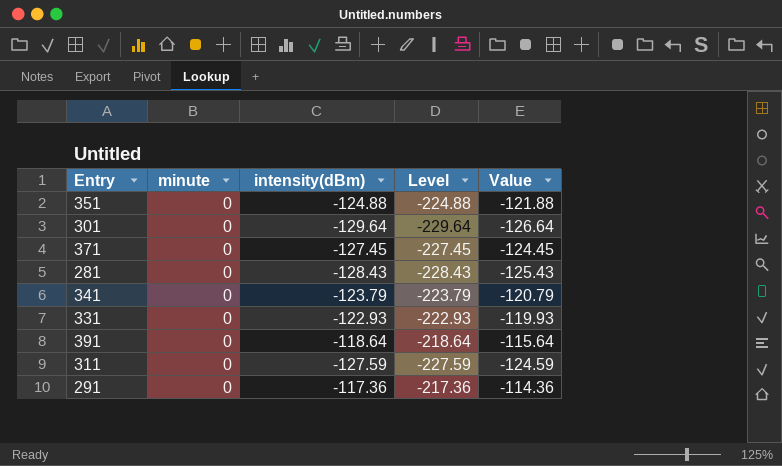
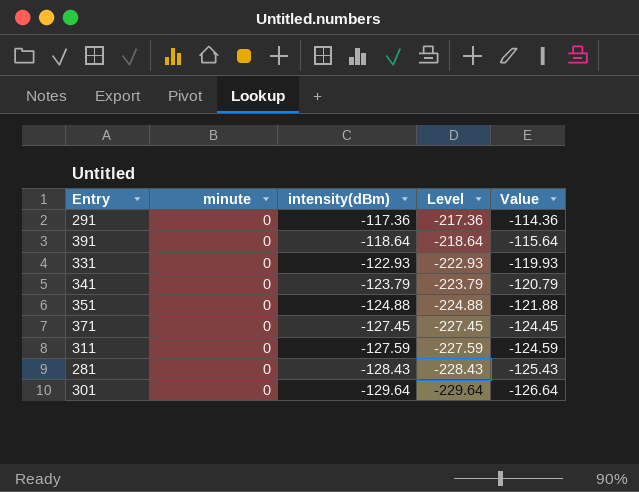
row order: none -> intensity(dBm) descending

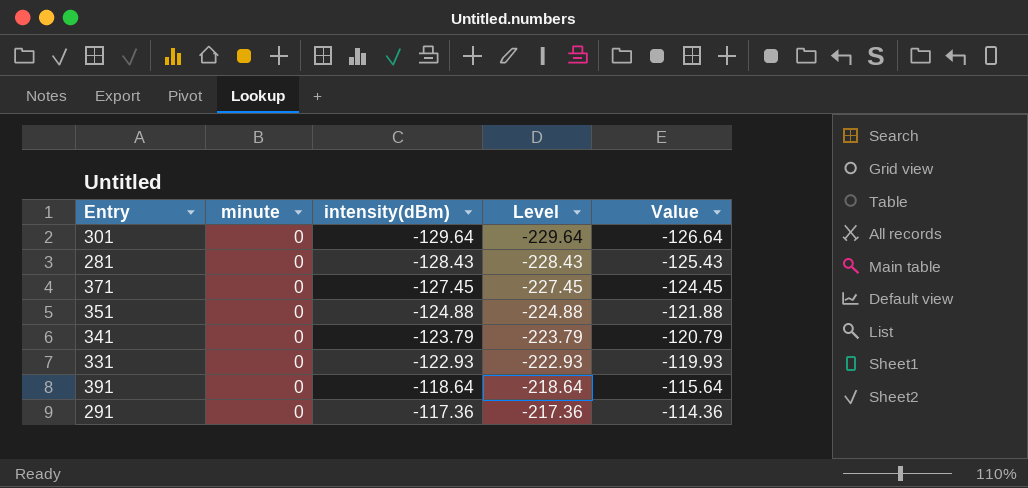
row order: intensity(dBm) descending -> intensity(dBm) ascending
row 311: 0 | -127.59 | -227.59 | -124.59 -> none

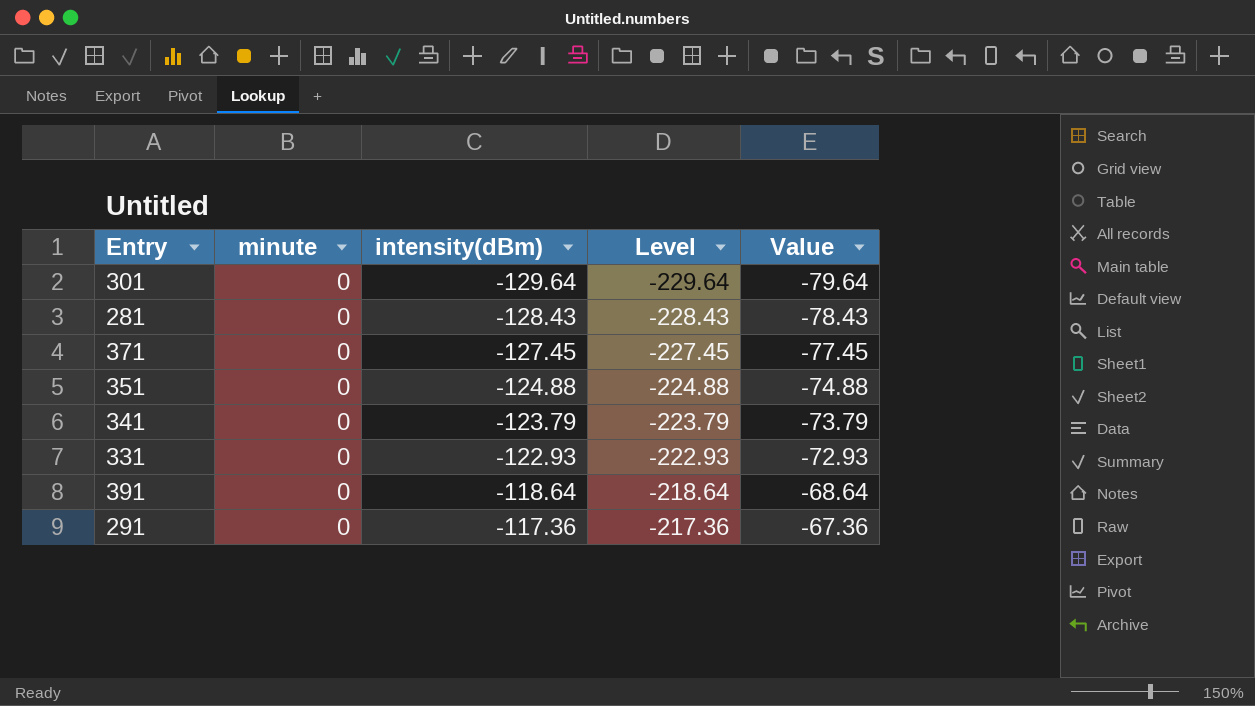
column Value | formula: [intensity(dBm)] + 3 -> [intensity(dBm)] + 50

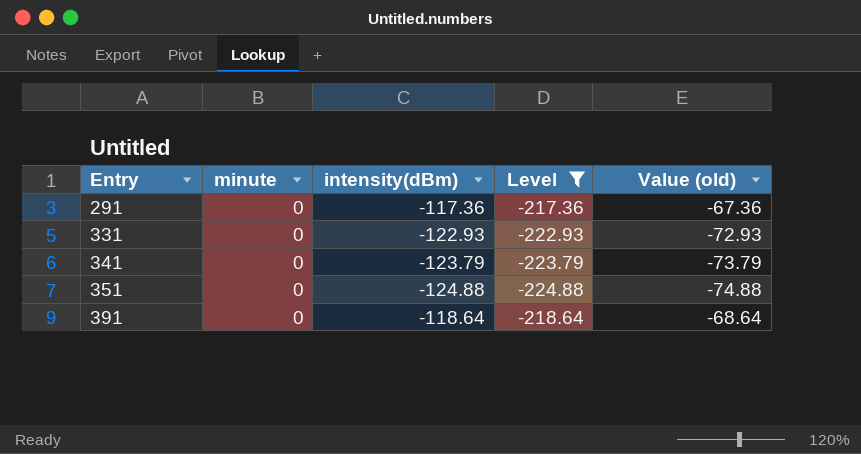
filter: none -> Level >= -224.88
row order: intensity(dBm) ascending -> Entry ascending
column name: Value -> Value (old)

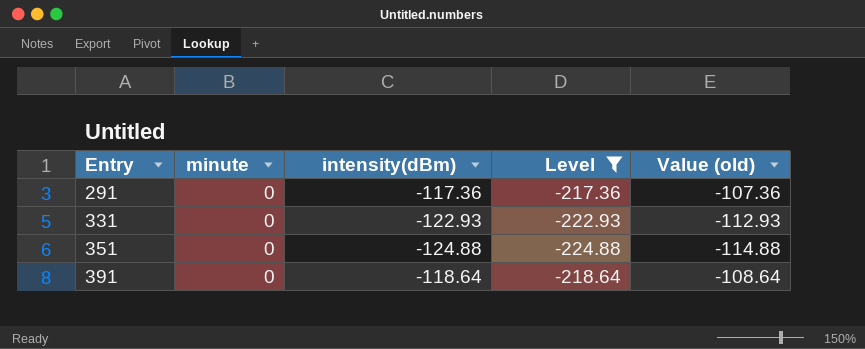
column Value (old) | formula: [intensity(dBm)] + 50 -> [intensity(dBm)] + 10
row 341: 0 | -123.79 | -223.79 | -73.79 -> none

